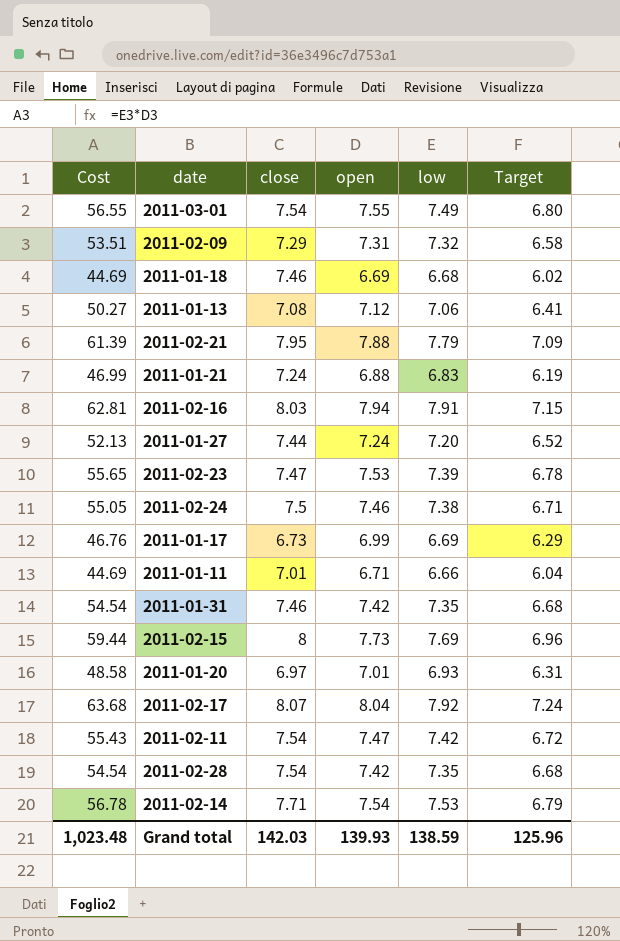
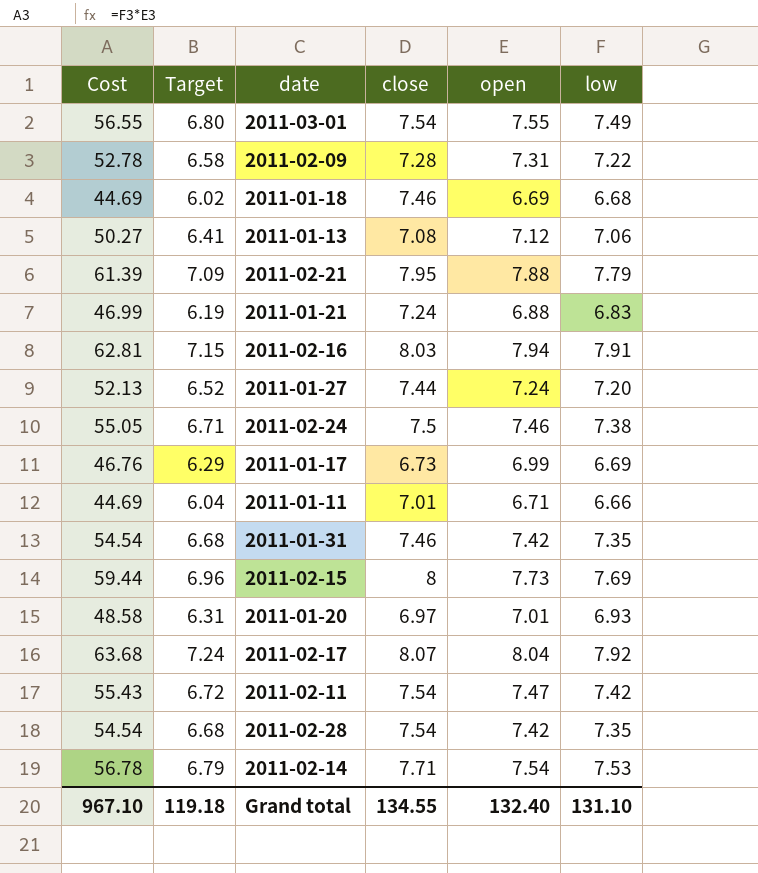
column Target | position: 6 -> 2
row 2011-02-23: 55.65 | 7.47 | 7.53 | 7.39 | 6.78 -> none
2011-02-09 | Cost: 53.51 -> 52.78
2011-02-09 | close: 7.29 -> 7.28
2011-02-09 | low: 7.32 -> 7.22
Grand total | Cost: 1,023.48 -> 967.10
Grand total | Target: 125.96 -> 119.18
Grand total | close: 142.03 -> 134.55
Grand total | open: 139.93 -> 132.40
Grand total | low: 138.59 -> 131.10

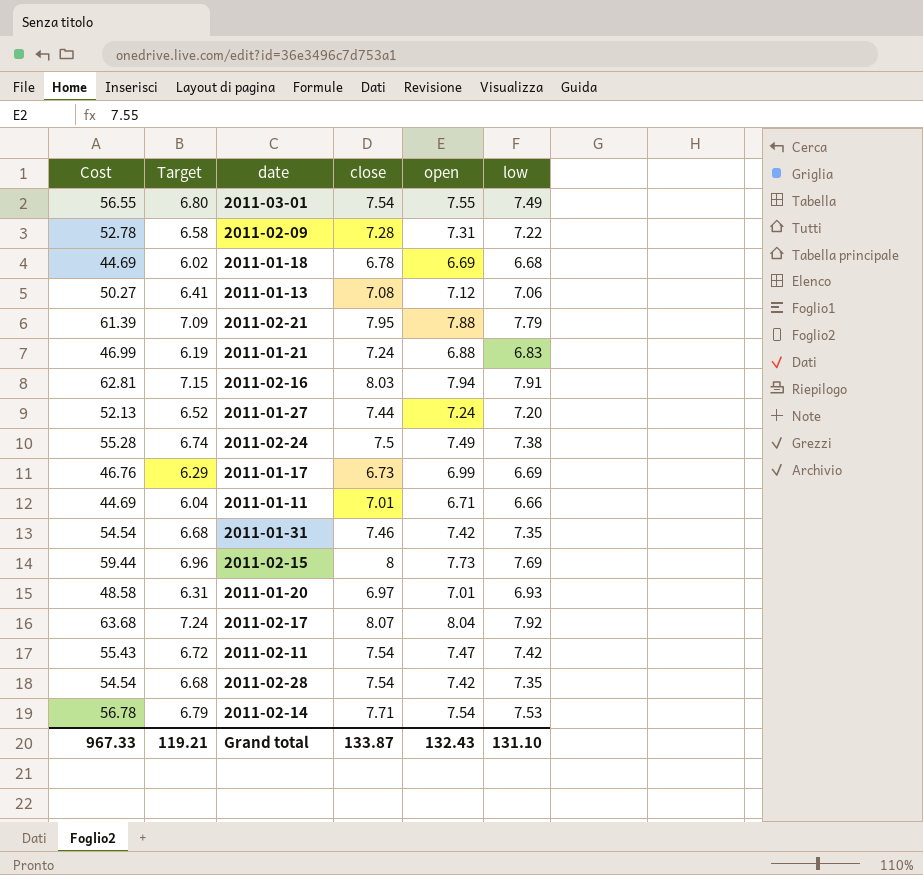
2011-01-18 | close: 7.46 -> 6.78
2011-02-24 | Cost: 55.05 -> 55.28
2011-02-24 | Target: 6.71 -> 6.74
2011-02-24 | open: 7.46 -> 7.49
Grand total | Cost: 967.10 -> 967.33
Grand total | Target: 119.18 -> 119.21
Grand total | close: 134.55 -> 133.87
Grand total | open: 132.40 -> 132.43

